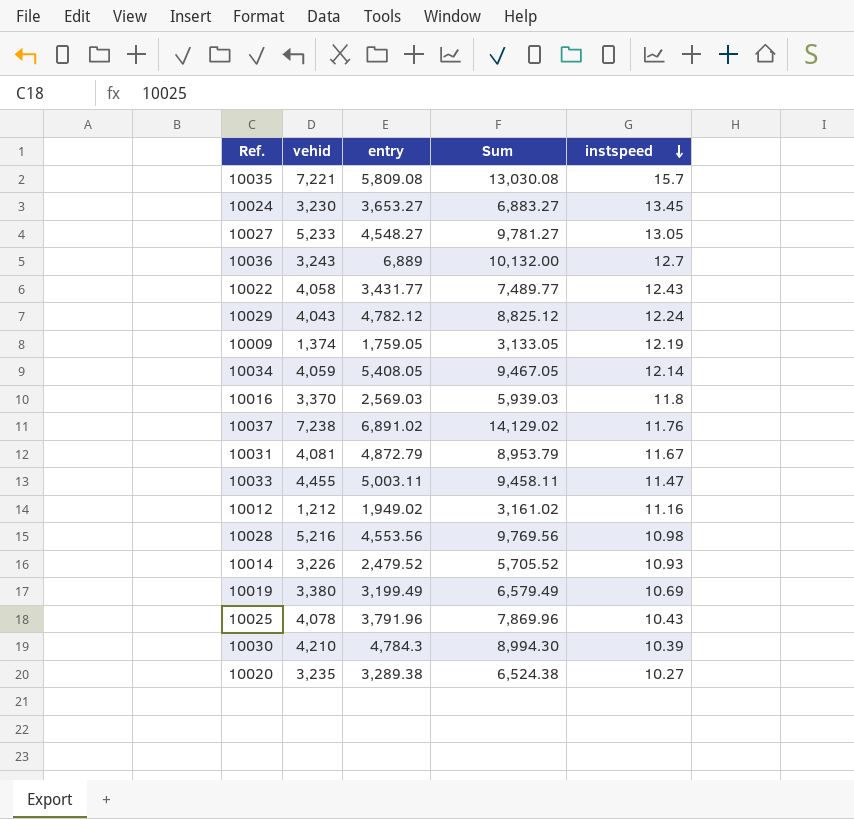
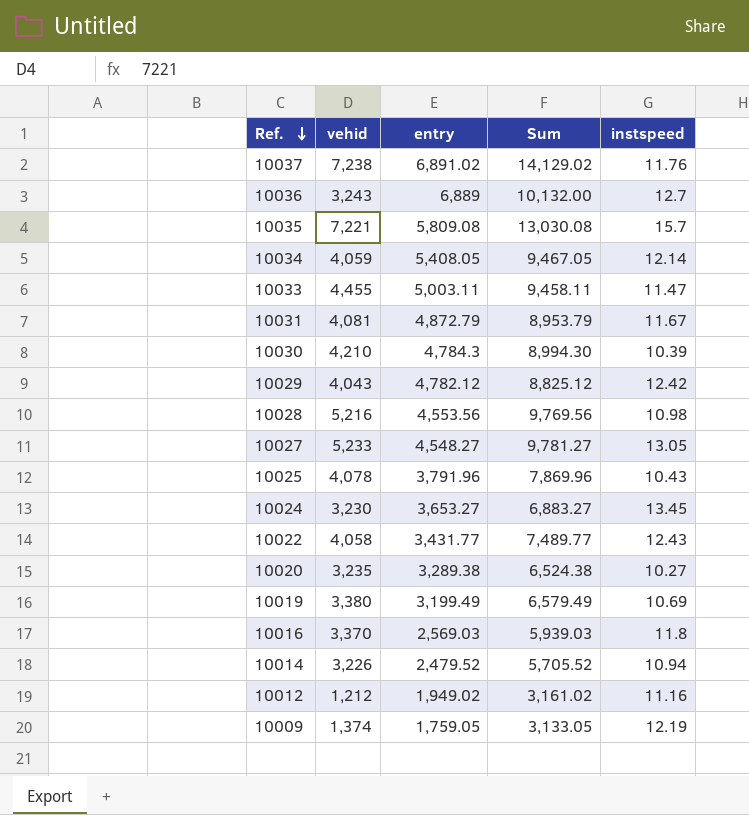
row order: instspeed descending -> Ref. descending
10029 | instspeed: 12.24 -> 12.42
10014 | instspeed: 10.93 -> 10.94

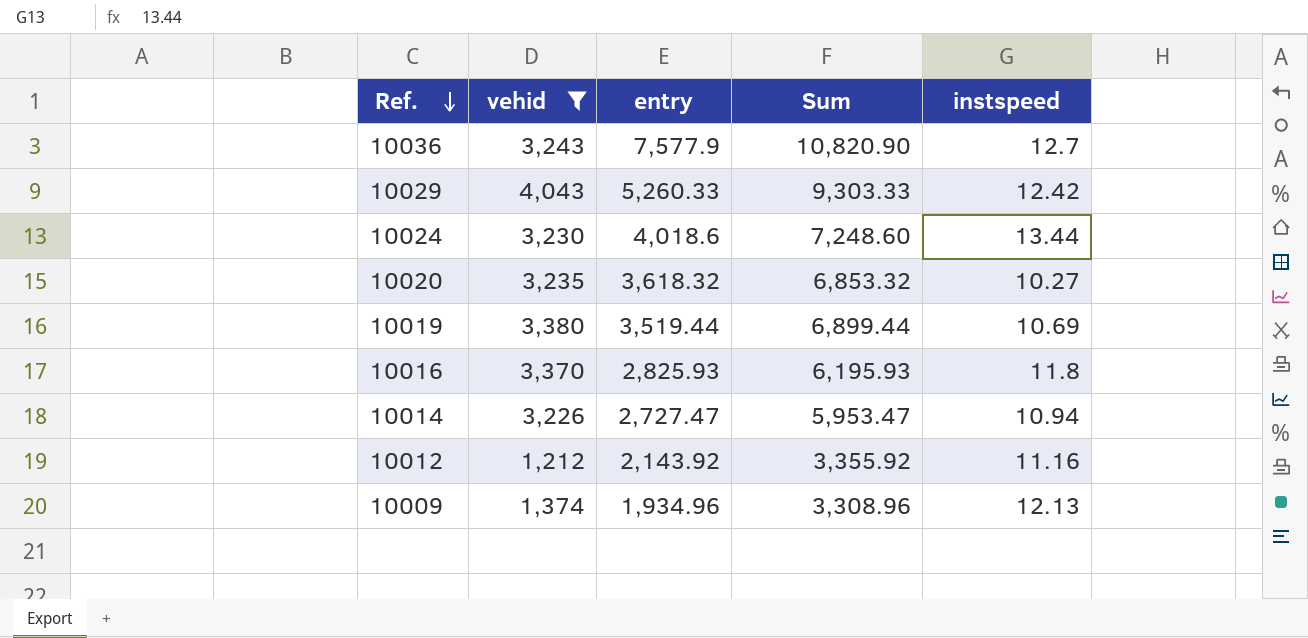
filter: none -> vehid <= 4,043
10036 | entry: 6,889 -> 7,577.9
10036 | Sum: 10,132.00 -> 10,820.90
10029 | entry: 4,782.12 -> 5,260.33
10029 | Sum: 8,825.12 -> 9,303.33
10024 | entry: 3,653.27 -> 4,018.6
10024 | Sum: 6,883.27 -> 7,248.60
10024 | instspeed: 13.45 -> 13.44
10020 | entry: 3,289.38 -> 3,618.32
10020 | Sum: 6,524.38 -> 6,853.32
10019 | entry: 3,199.49 -> 3,519.44
10019 | Sum: 6,579.49 -> 6,899.44
10016 | entry: 2,569.03 -> 2,825.93
10016 | Sum: 5,939.03 -> 6,195.93
10014 | entry: 2,479.52 -> 2,727.47
10014 | Sum: 5,705.52 -> 5,953.47
10012 | entry: 1,949.02 -> 2,143.92
10012 | Sum: 3,161.02 -> 3,355.92
10009 | entry: 1,759.05 -> 1,934.96
10009 | Sum: 3,133.05 -> 3,308.96
10009 | instspeed: 12.19 -> 12.13

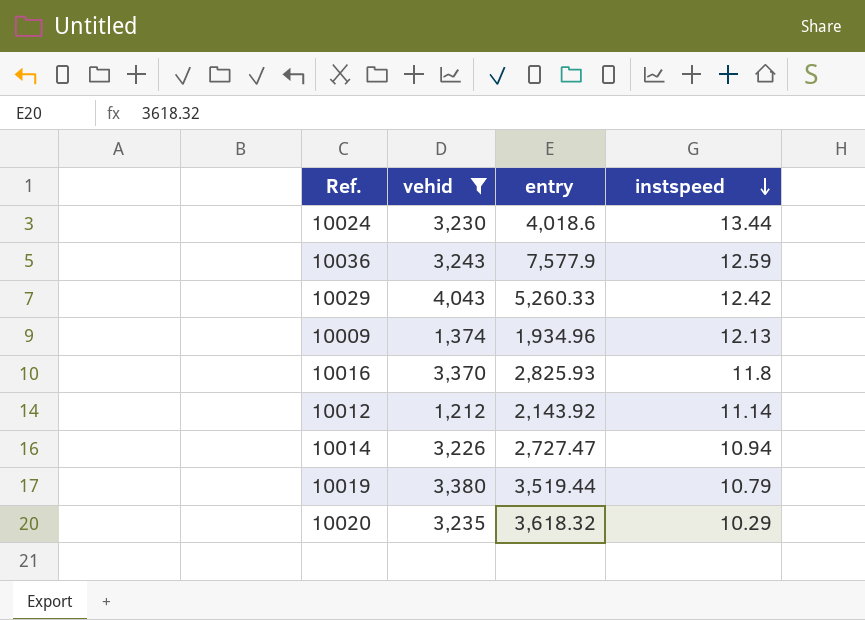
row order: Ref. descending -> instspeed descending
column Sum | formula: [vehid] + [entry] -> none
10036 | instspeed: 12.7 -> 12.59
10012 | instspeed: 11.16 -> 11.14
10019 | instspeed: 10.69 -> 10.79
10020 | instspeed: 10.27 -> 10.29

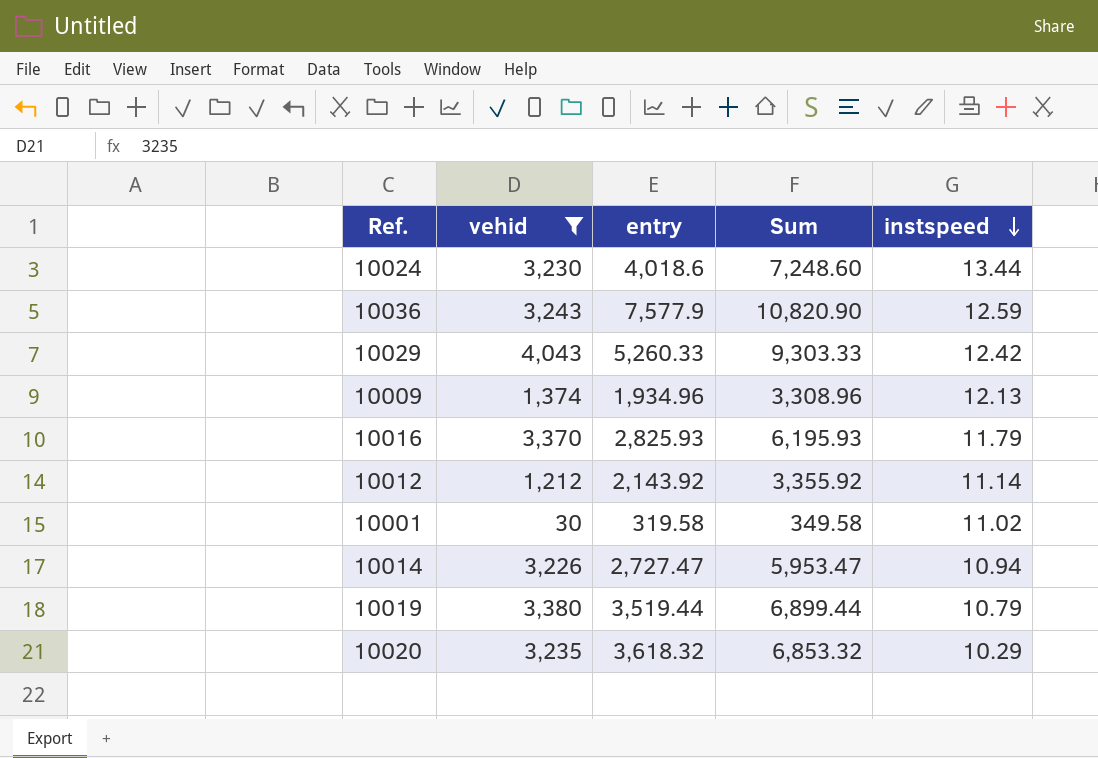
column Sum | formula: none -> [vehid] + [entry]
10016 | instspeed: 11.8 -> 11.79
row 10001: none -> 30 | 319.58 | 349.58 | 11.02

